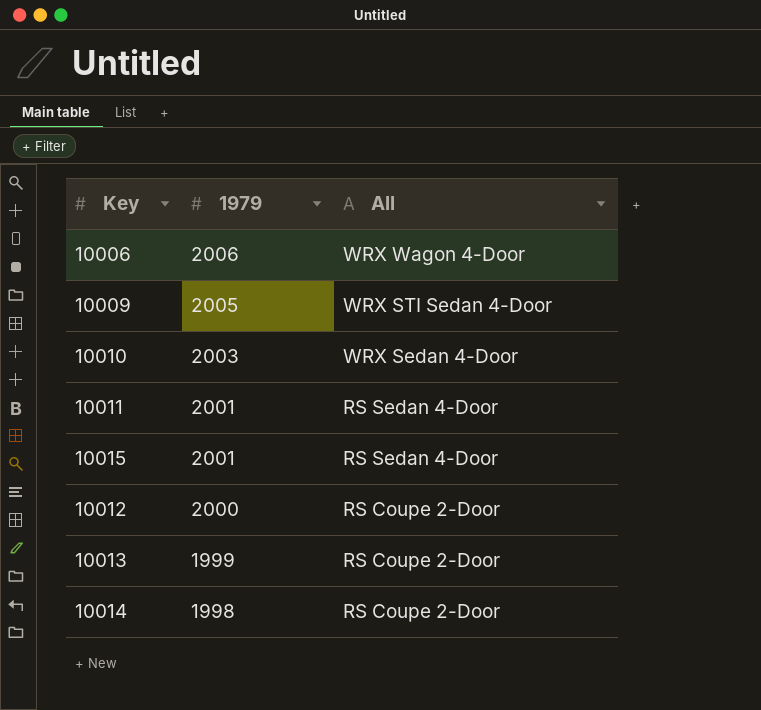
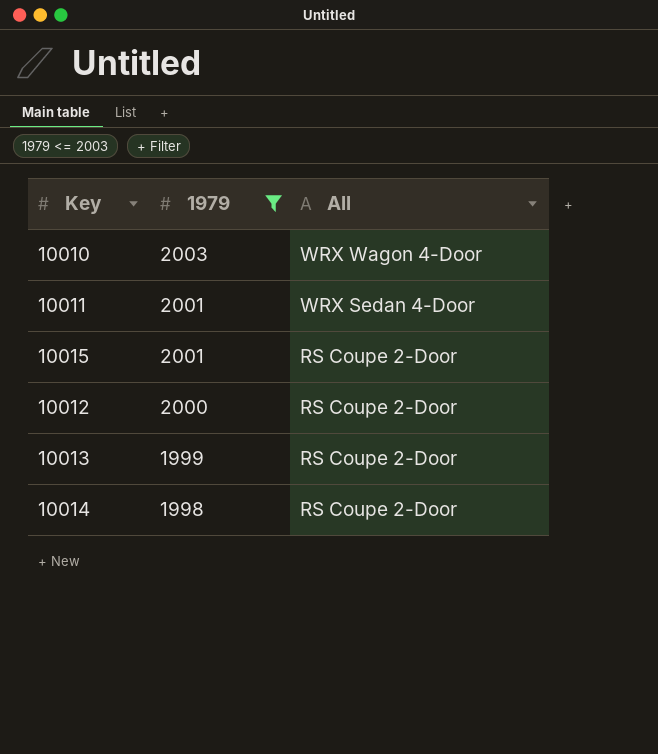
filter: none -> 1979 <= 2003
10010 | All: WRX Sedan 4-Door -> WRX Wagon 4-Door
10011 | All: RS Sedan 4-Door -> WRX Sedan 4-Door
10015 | All: RS Sedan 4-Door -> RS Coupe 2-Door

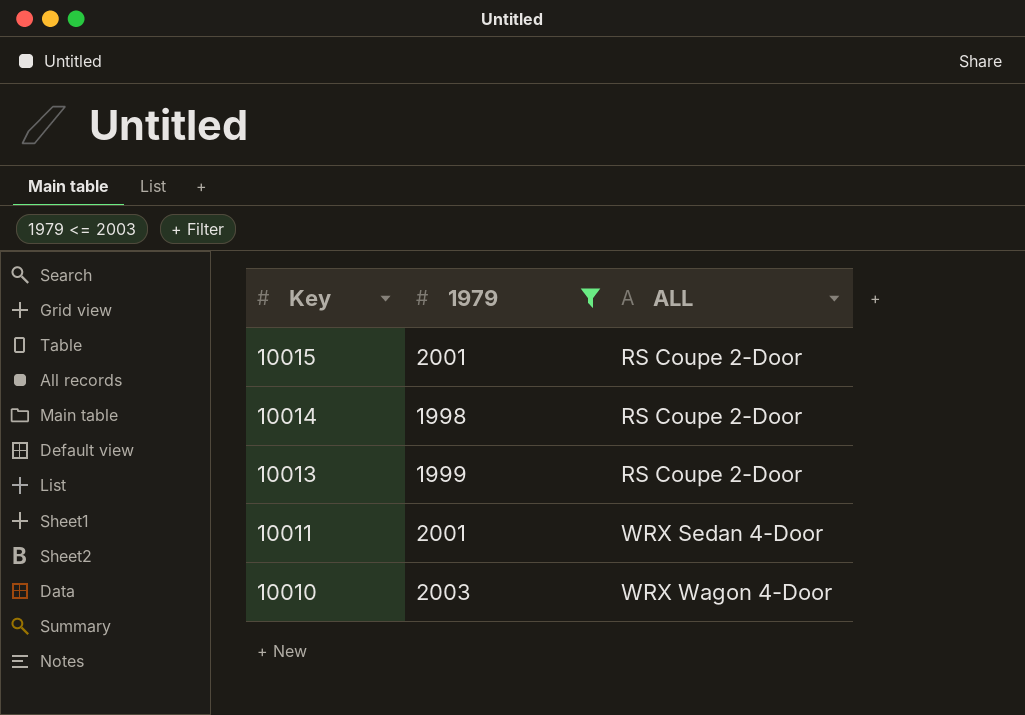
row order: 1979 descending -> Key descending
column name: All -> ALL
row 10012: 2000 | RS Coupe 2-Door -> none

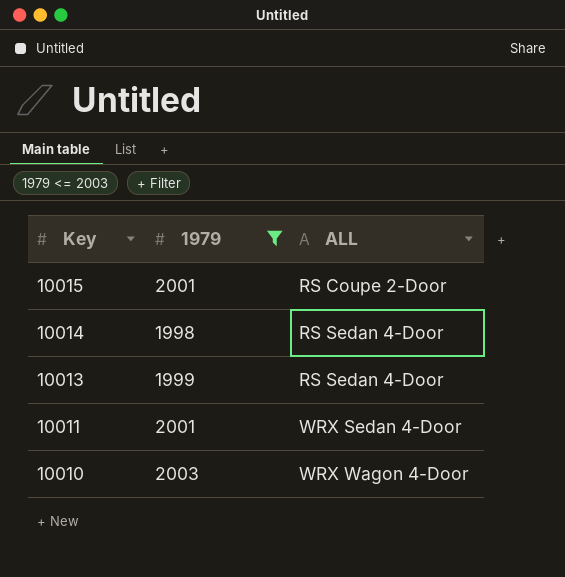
10014 | ALL: RS Coupe 2-Door -> RS Sedan 4-Door
10013 | ALL: RS Coupe 2-Door -> RS Sedan 4-Door

